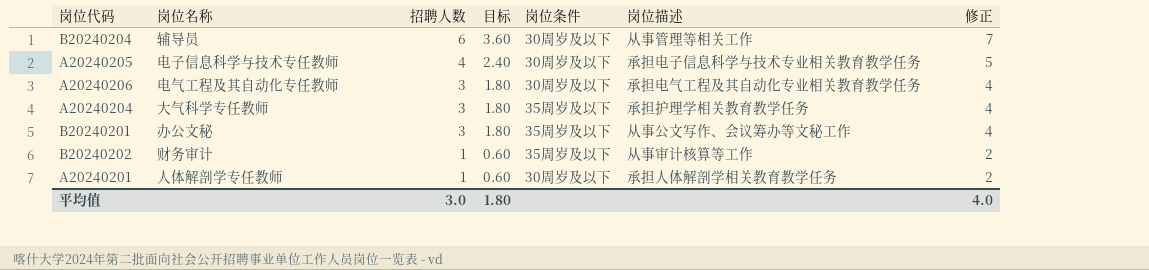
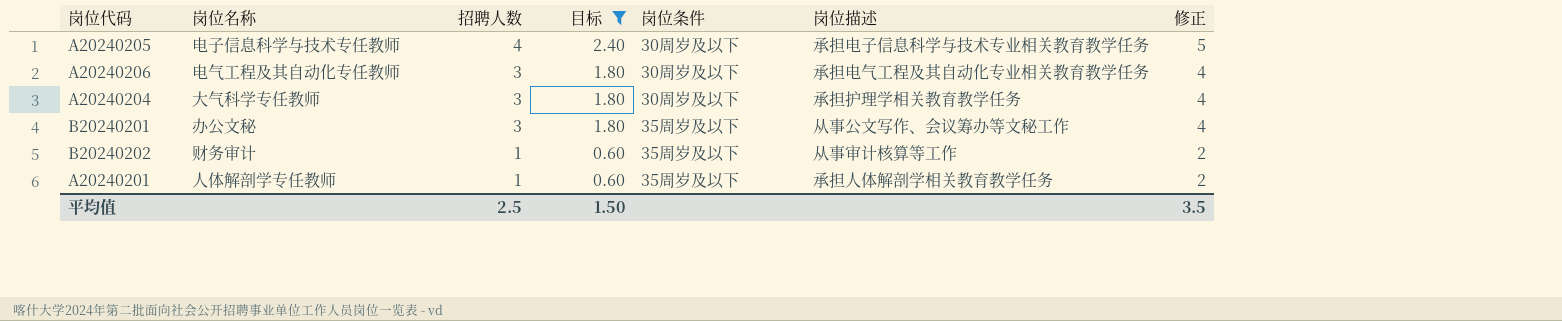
filter: none -> 目标 != 3.60
A20240204 | 岗位条件: 35周岁及以下 -> 30周岁及以下
A20240201 | 岗位条件: 30周岁及以下 -> 35周岁及以下
平均值 | 招聘人数: 3.0 -> 2.5
平均值 | 目标: 1.80 -> 1.50
平均值 | 修正: 4.0 -> 3.5

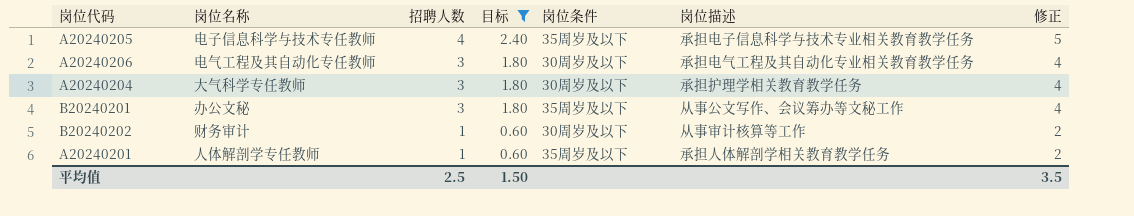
A20240205 | 岗位条件: 30周岁及以下 -> 35周岁及以下
B20240202 | 岗位条件: 35周岁及以下 -> 30周岁及以下

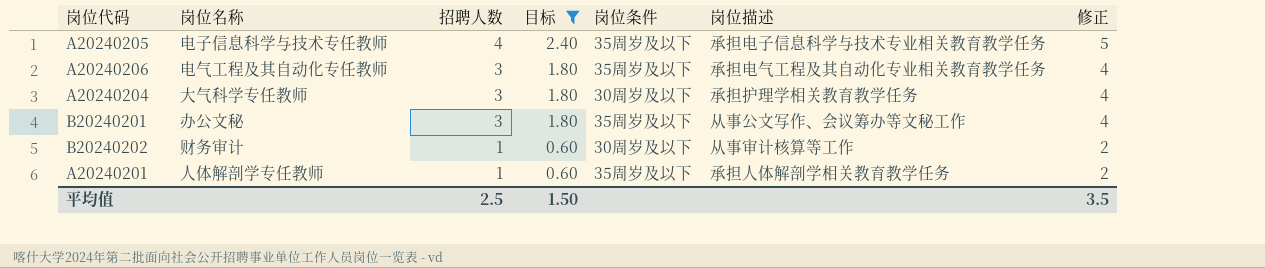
A20240206 | 岗位条件: 30周岁及以下 -> 35周岁及以下

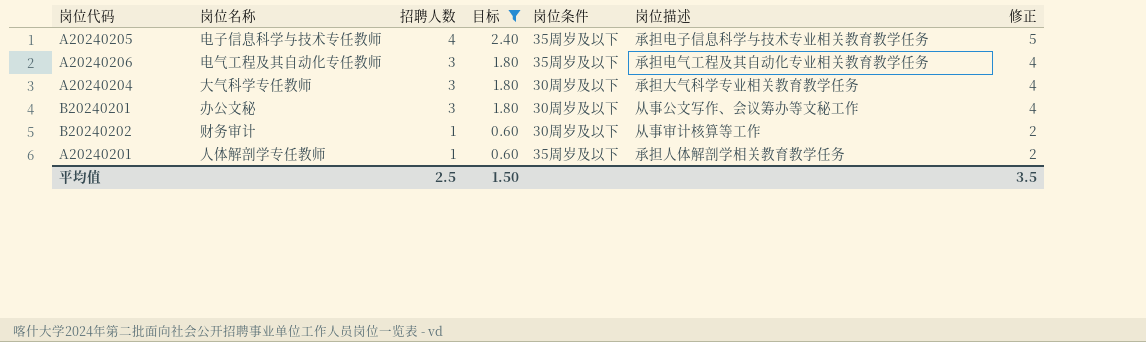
A20240204 | 岗位描述: 承担护理学相关教育教学任务 -> 承担大气科学专业相关教育教学任务
B20240201 | 岗位条件: 35周岁及以下 -> 30周岁及以下

